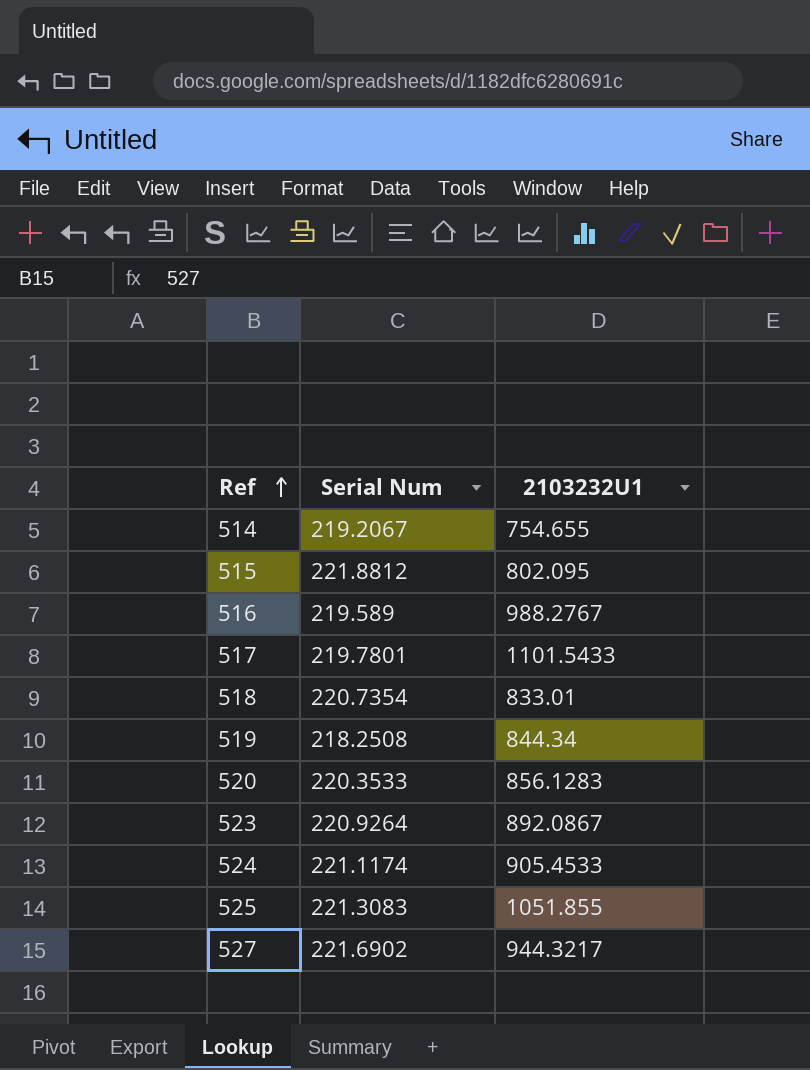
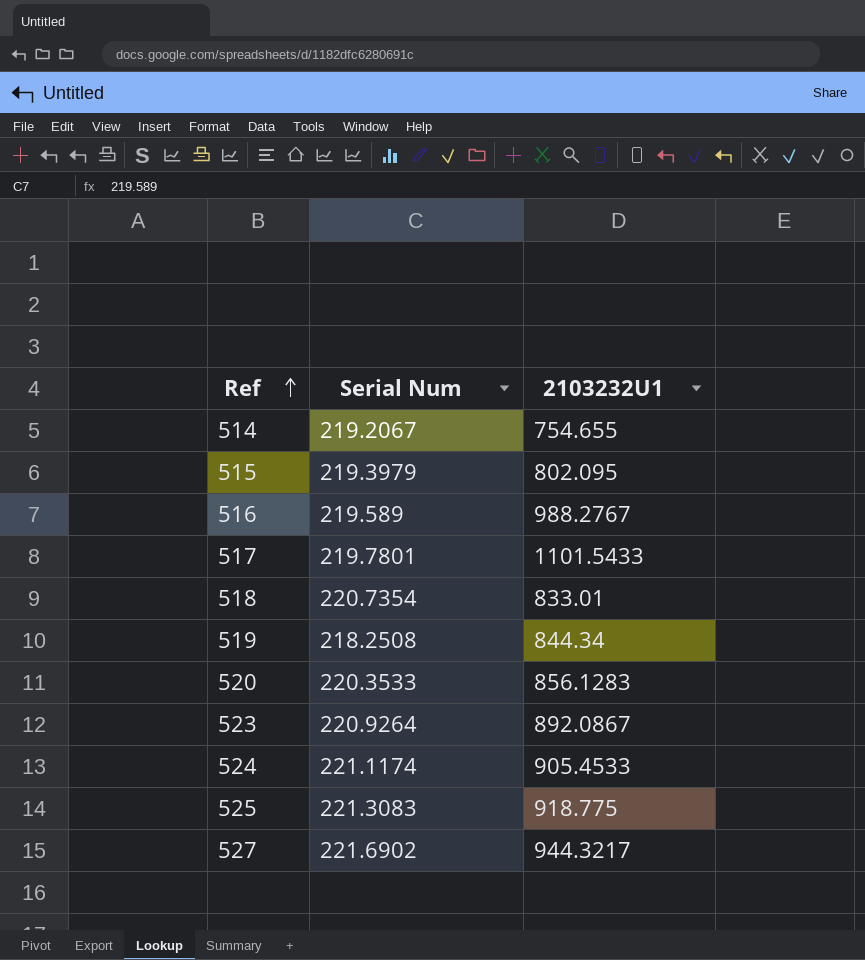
515 | Serial Num: 221.8812 -> 219.3979
525 | 2103232U1: 1051.855 -> 918.775

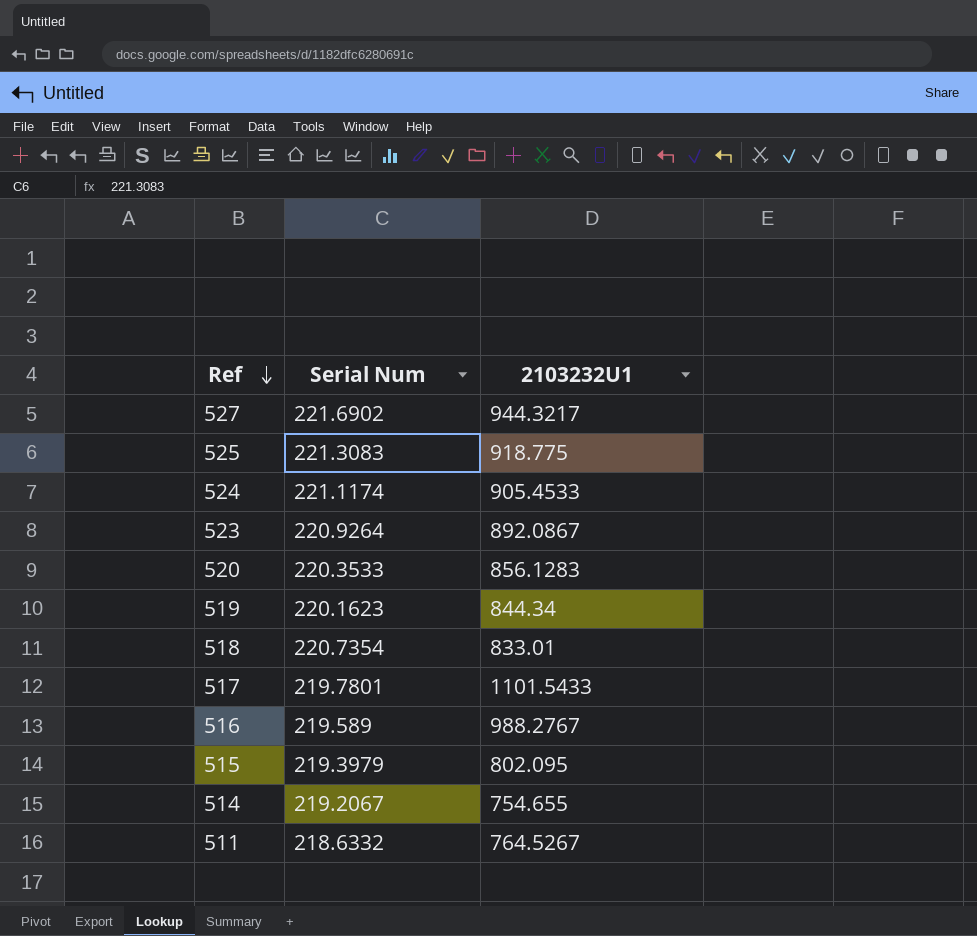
row order: Ref ascending -> Ref descending
519 | Serial Num: 218.2508 -> 220.1623
row 511: none -> 218.6332 | 764.5267

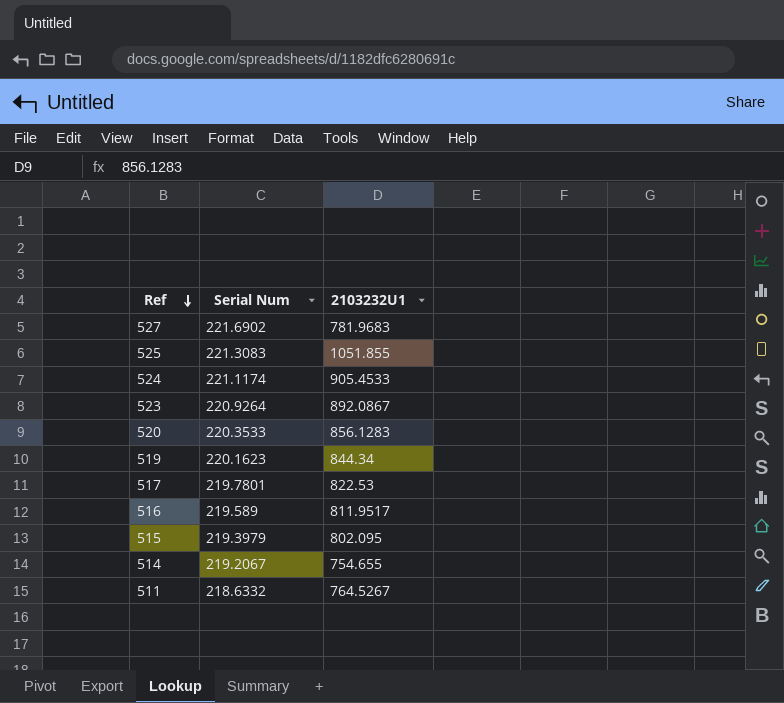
row 518: 220.7354 | 833.01 -> none
527 | 2103232U1: 944.3217 -> 781.9683
525 | 2103232U1: 918.775 -> 1051.855
517 | 2103232U1: 1101.5433 -> 822.53
516 | 2103232U1: 988.2767 -> 811.9517

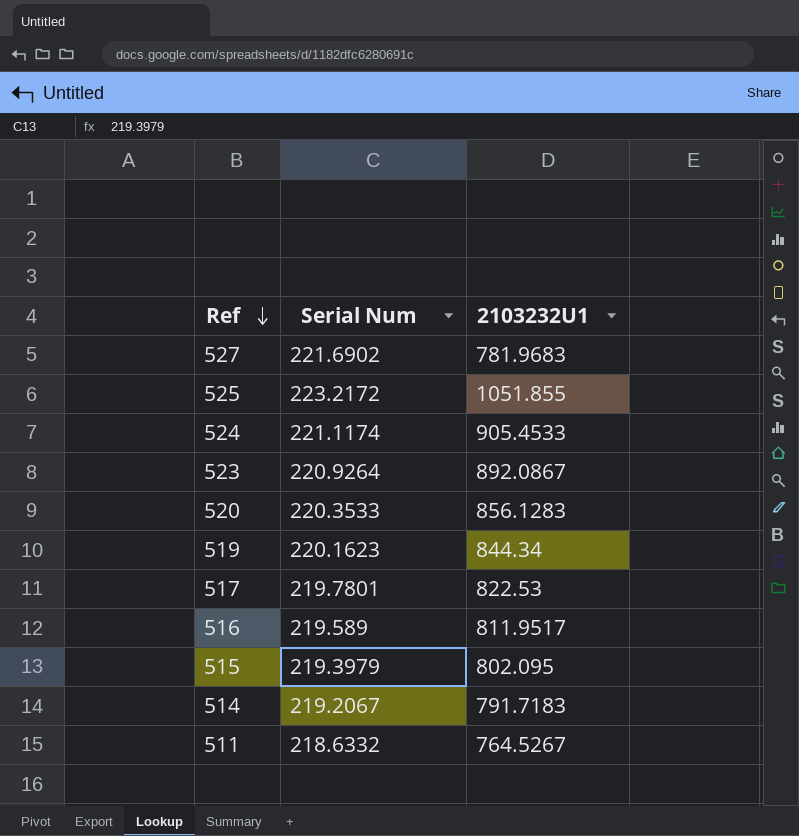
525 | Serial Num: 221.3083 -> 223.2172
514 | 2103232U1: 754.655 -> 791.7183

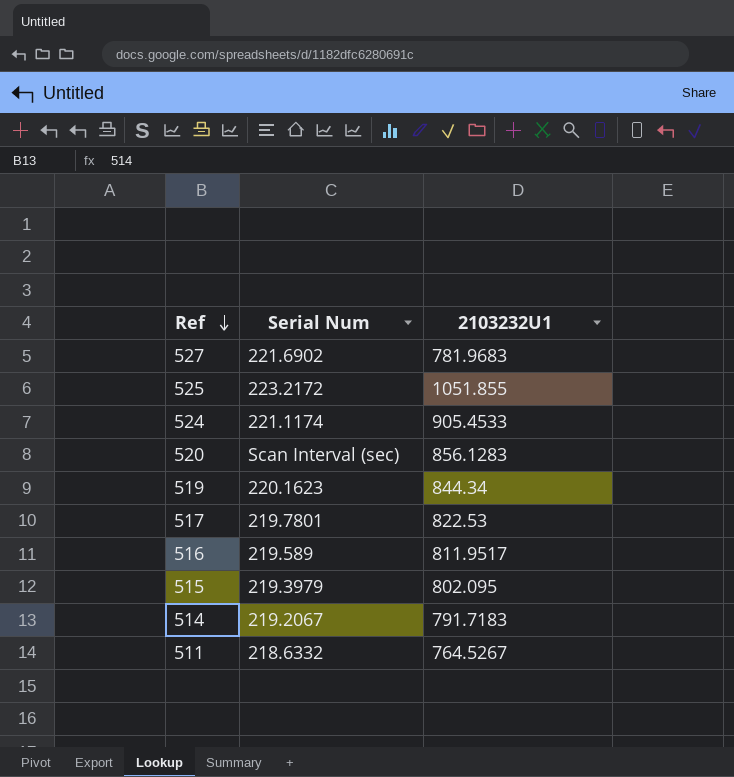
row 523: 220.9264 | 892.0867 -> none
520 | Serial Num: 220.3533 -> Scan Interval (sec)

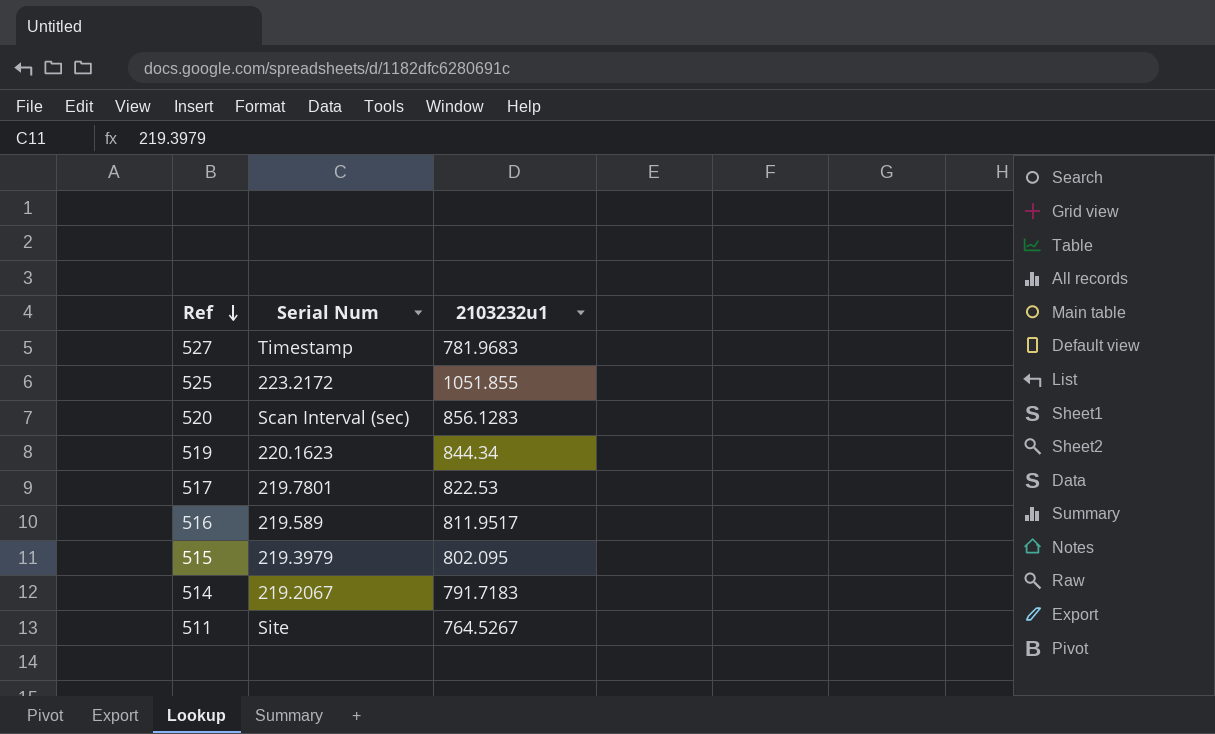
column name: 2103232U1 -> 2103232u1
row 524: 221.1174 | 905.4533 -> none
527 | Serial Num: 221.6902 -> Timestamp
511 | Serial Num: 218.6332 -> Site

